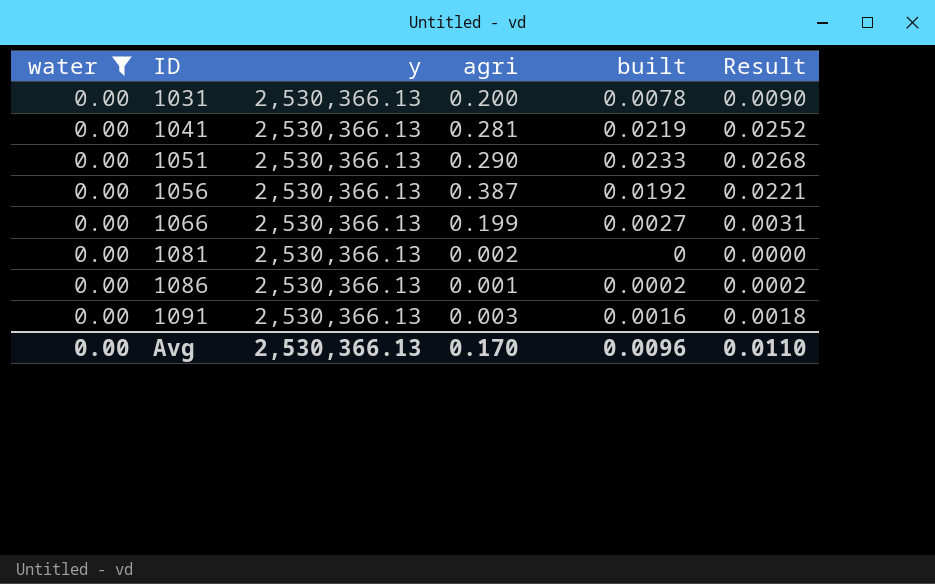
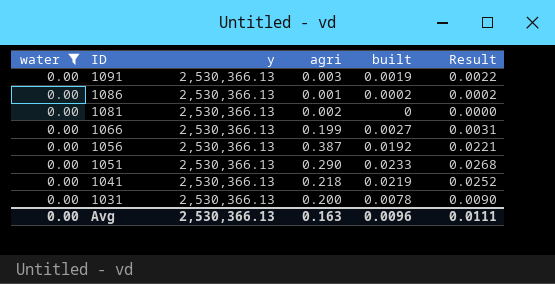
row order: ID ascending -> ID descending
1091 | built: 0.0016 -> 0.0019
1091 | Result: 0.0018 -> 0.0022
1041 | agri: 0.281 -> 0.218
Avg | agri: 0.170 -> 0.163
Avg | Result: 0.0110 -> 0.0111

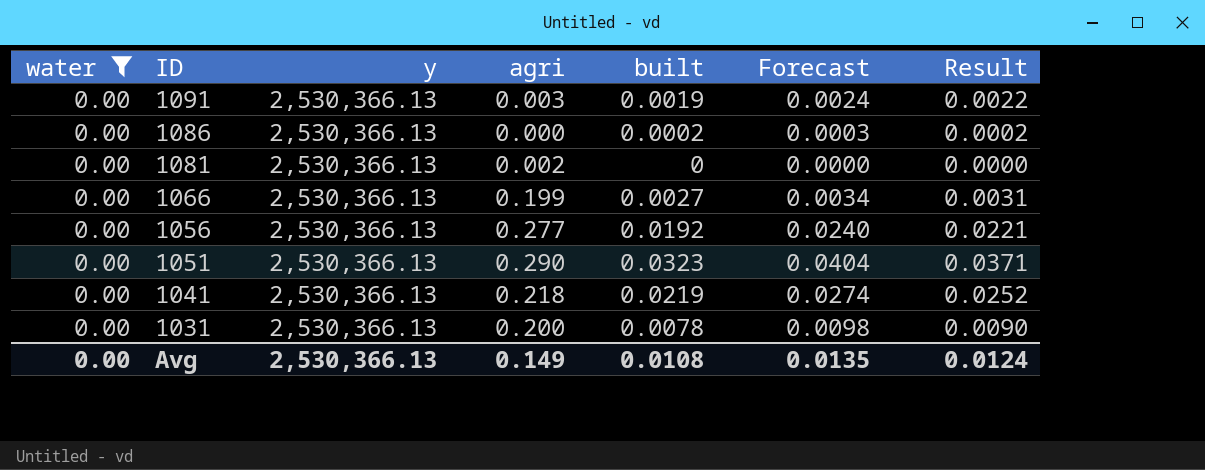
column Forecast | formula: none -> [built] * 1.25
1086 | agri: 0.001 -> 0.000
1056 | agri: 0.387 -> 0.277
1051 | built: 0.0233 -> 0.0323
1051 | Result: 0.0268 -> 0.0371
Avg | agri: 0.163 -> 0.149
Avg | built: 0.0096 -> 0.0108
Avg | Result: 0.0111 -> 0.0124

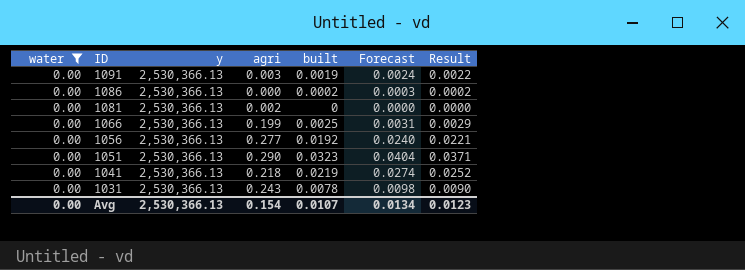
1066 | built: 0.0027 -> 0.0025
1066 | Forecast: 0.0034 -> 0.0031
1066 | Result: 0.0031 -> 0.0029
1031 | agri: 0.200 -> 0.243
Avg | agri: 0.149 -> 0.154
Avg | built: 0.0108 -> 0.0107
Avg | Forecast: 0.0135 -> 0.0134
Avg | Result: 0.0124 -> 0.0123

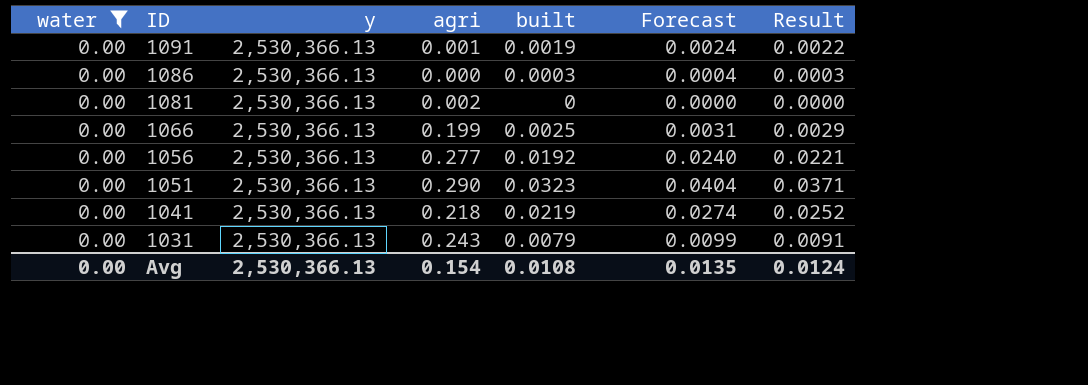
1091 | agri: 0.003 -> 0.001
1086 | built: 0.0002 -> 0.0003
1086 | Forecast: 0.0003 -> 0.0004
1086 | Result: 0.0002 -> 0.0003
1031 | built: 0.0078 -> 0.0079
1031 | Forecast: 0.0098 -> 0.0099
1031 | Result: 0.0090 -> 0.0091
Avg | built: 0.0107 -> 0.0108
Avg | Forecast: 0.0134 -> 0.0135
Avg | Result: 0.0123 -> 0.0124

